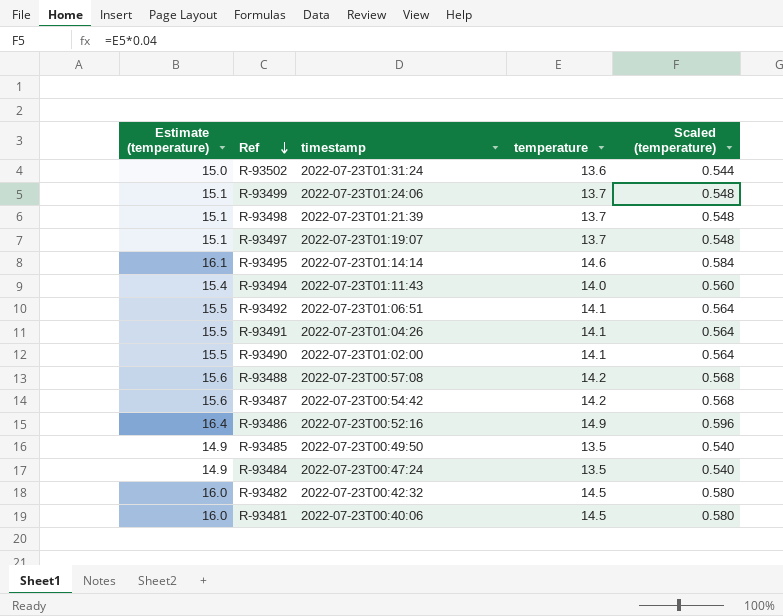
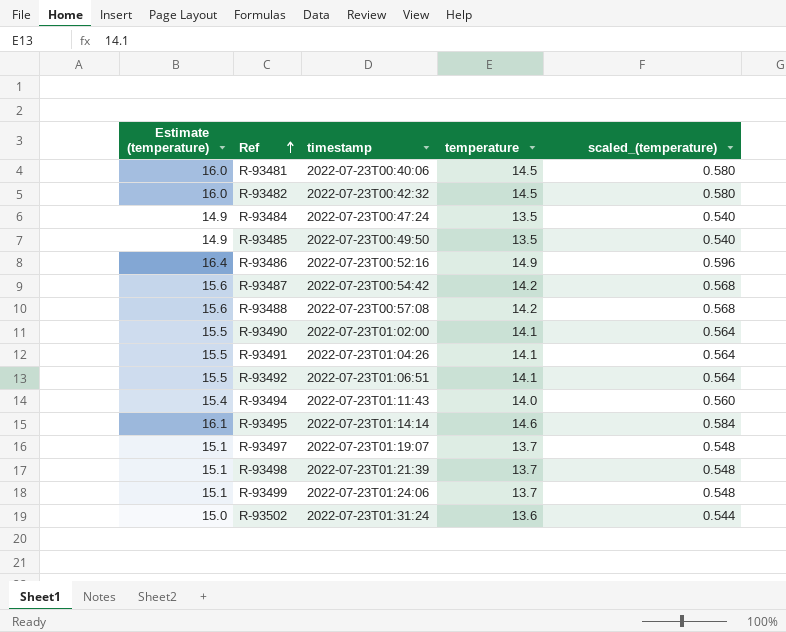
row order: Ref descending -> Ref ascending
column name: Scaled (temperature) -> scaled_(temperature)

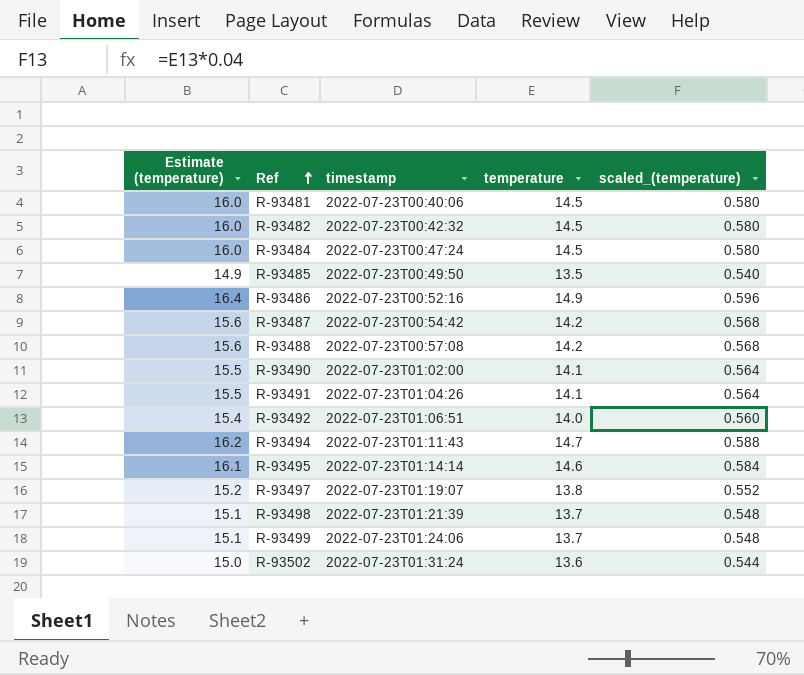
R-93484 | Estimate (temperature): 14.9 -> 16.0
R-93484 | temperature: 13.5 -> 14.5
R-93484 | scaled_(temperature): 0.540 -> 0.580
R-93492 | Estimate (temperature): 15.5 -> 15.4
R-93492 | temperature: 14.1 -> 14.0
R-93492 | scaled_(temperature): 0.564 -> 0.560
R-93494 | Estimate (temperature): 15.4 -> 16.2
R-93494 | temperature: 14.0 -> 14.7
R-93494 | scaled_(temperature): 0.560 -> 0.588
R-93497 | Estimate (temperature): 15.1 -> 15.2
R-93497 | temperature: 13.7 -> 13.8
R-93497 | scaled_(temperature): 0.548 -> 0.552

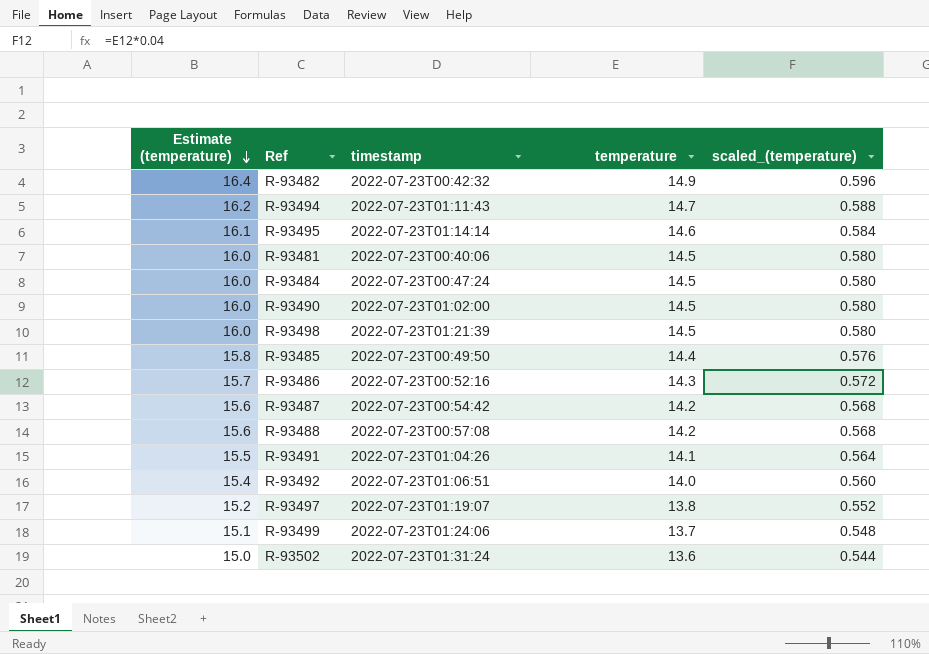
row order: Ref ascending -> Estimate (temperature) descending
R-93482 | Estimate (temperature): 16.0 -> 16.4
R-93482 | temperature: 14.5 -> 14.9
R-93482 | scaled_(temperature): 0.580 -> 0.596
R-93490 | Estimate (temperature): 15.5 -> 16.0
R-93490 | temperature: 14.1 -> 14.5
R-93490 | scaled_(temperature): 0.564 -> 0.580
R-93498 | Estimate (temperature): 15.1 -> 16.0
R-93498 | temperature: 13.7 -> 14.5
R-93498 | scaled_(temperature): 0.548 -> 0.580
R-93485 | Estimate (temperature): 14.9 -> 15.8
R-93485 | temperature: 13.5 -> 14.4
R-93485 | scaled_(temperature): 0.540 -> 0.576
R-93486 | Estimate (temperature): 16.4 -> 15.7
R-93486 | temperature: 14.9 -> 14.3
R-93486 | scaled_(temperature): 0.596 -> 0.572

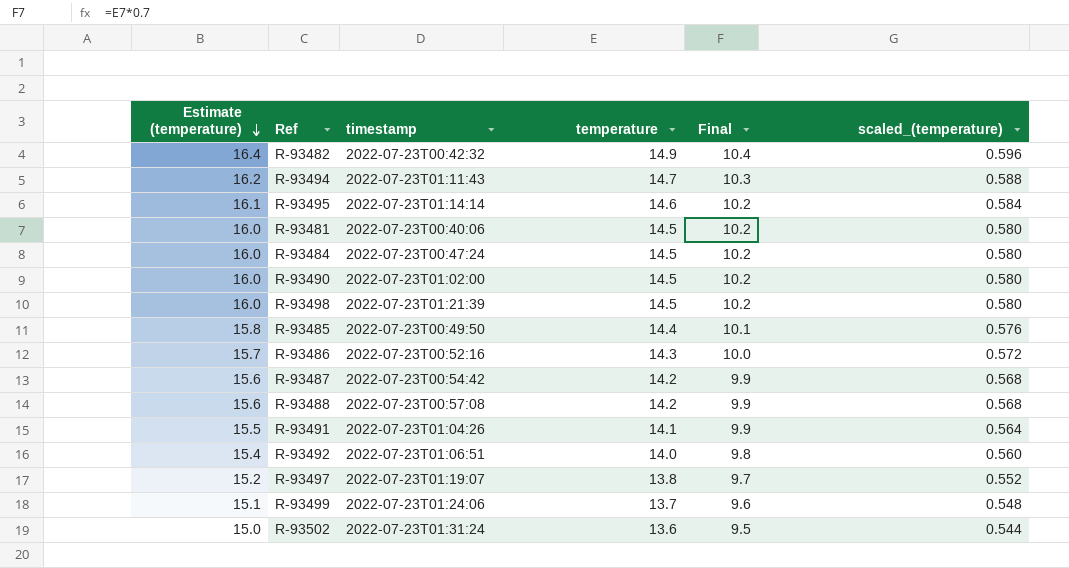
column Final | formula: none -> [temperature] * 0.7

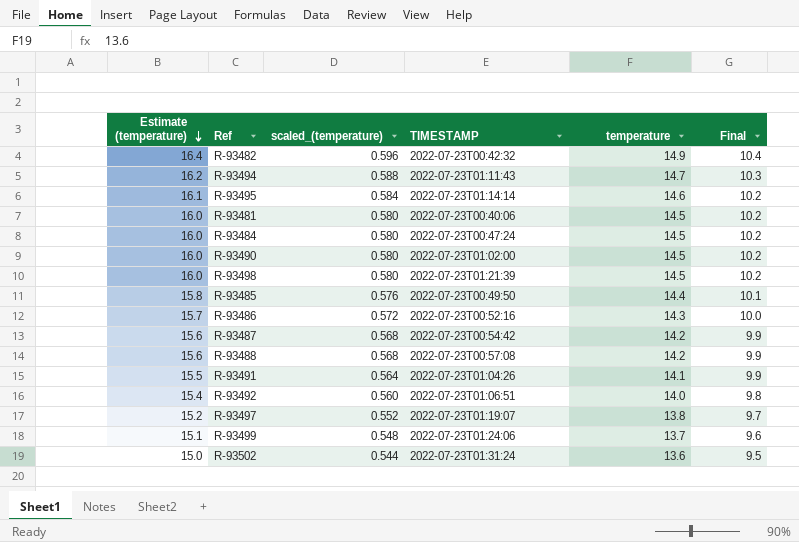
column scaled_(temperature) | position: 6 -> 3
column name: timestamp -> TIMESTAMP

